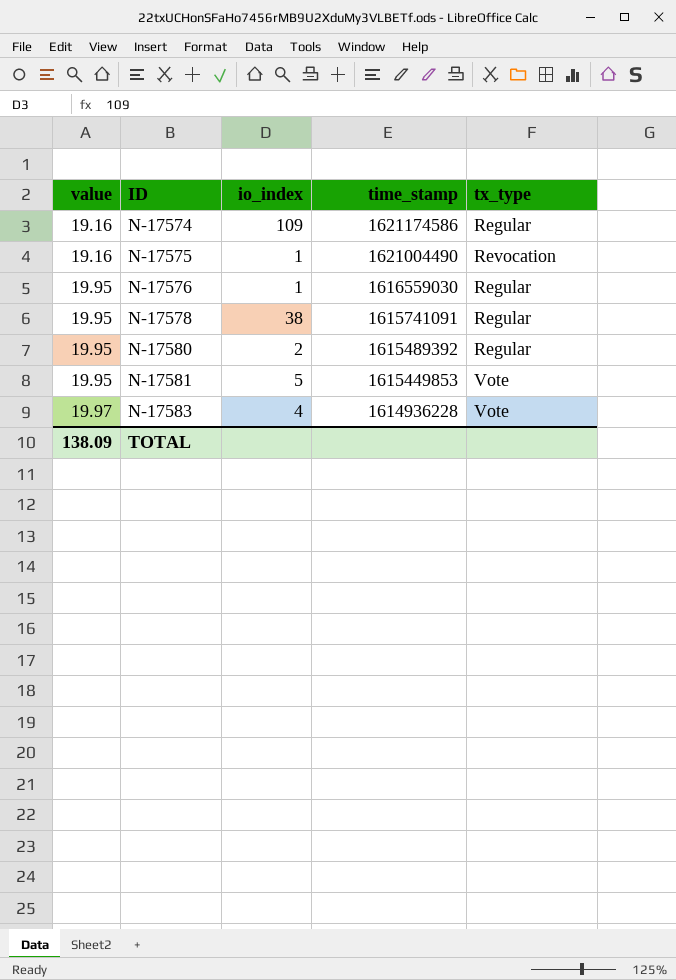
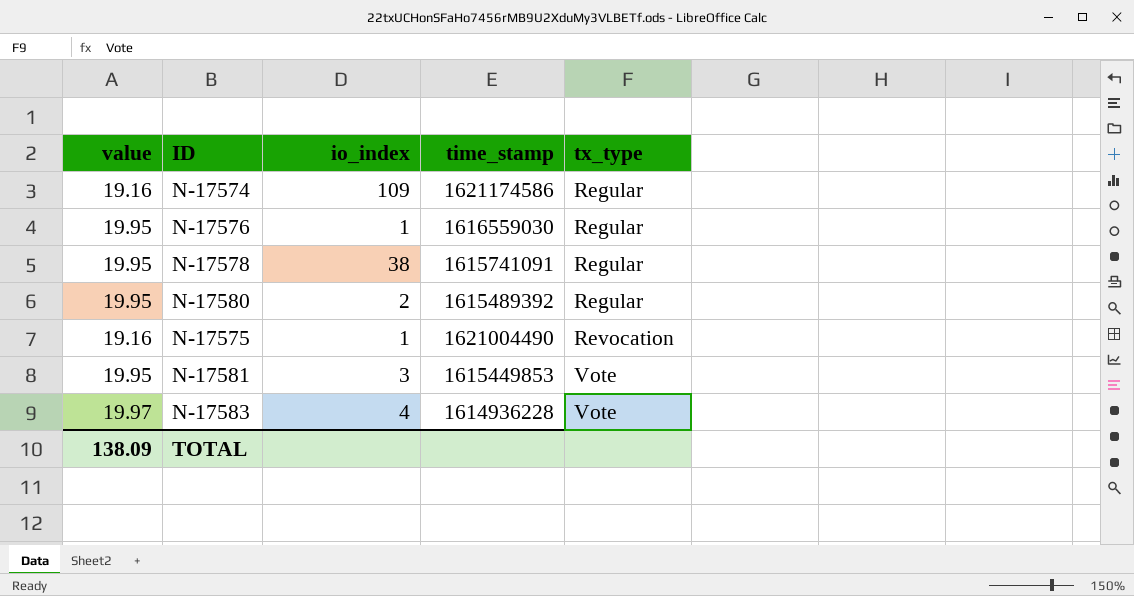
row order: value ascending -> tx_type ascending
N-17581 | io_index: 5 -> 3

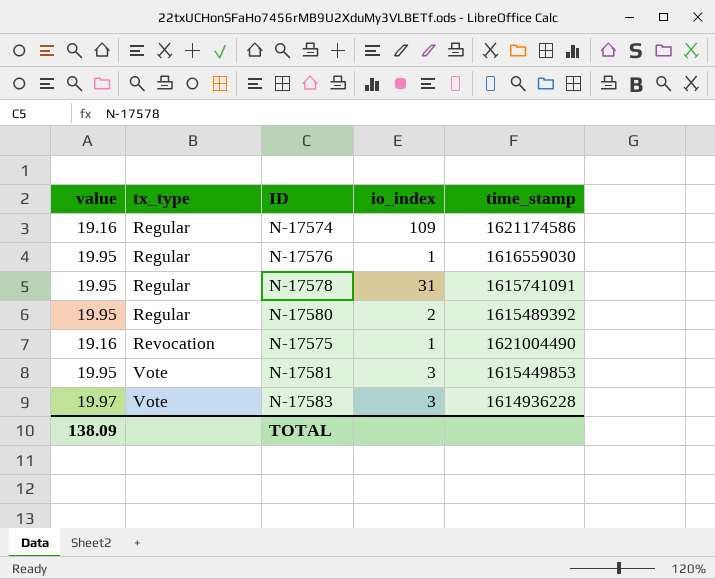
column tx_type | position: 5 -> 2
N-17578 | io_index: 38 -> 31
N-17583 | io_index: 4 -> 3

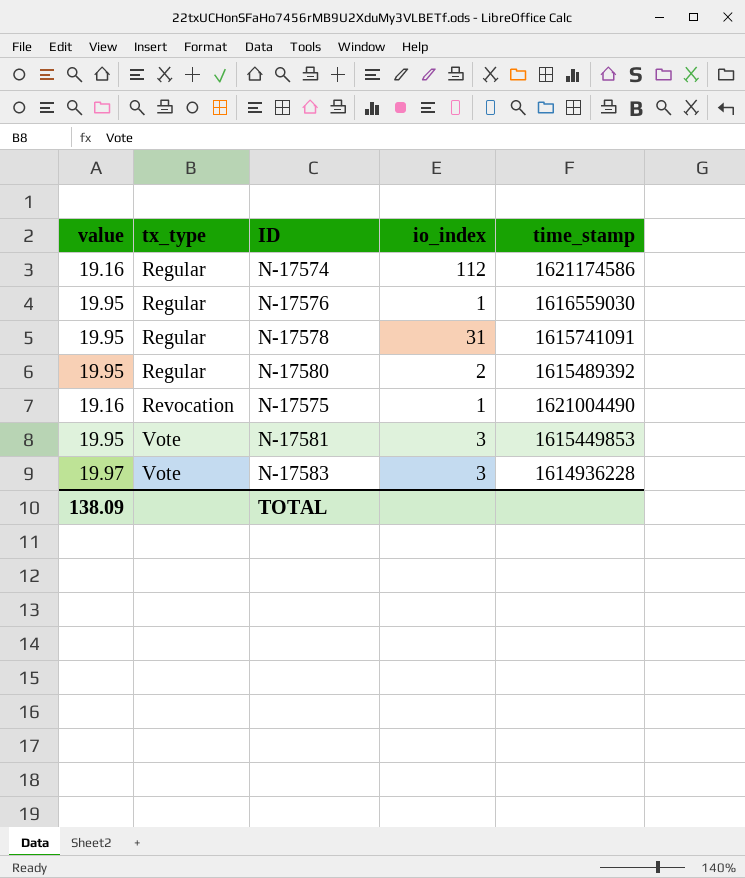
N-17574 | io_index: 109 -> 112

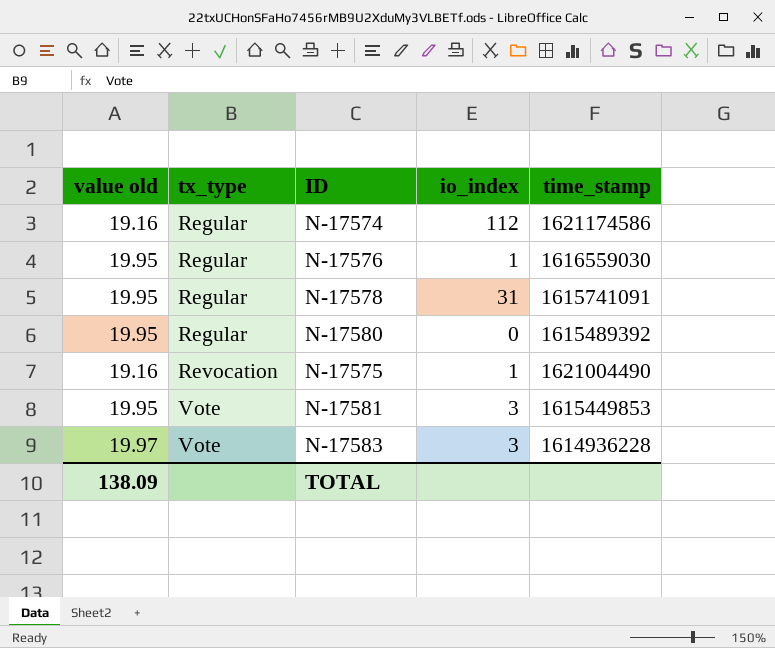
column name: value -> value old
N-17580 | io_index: 2 -> 0

